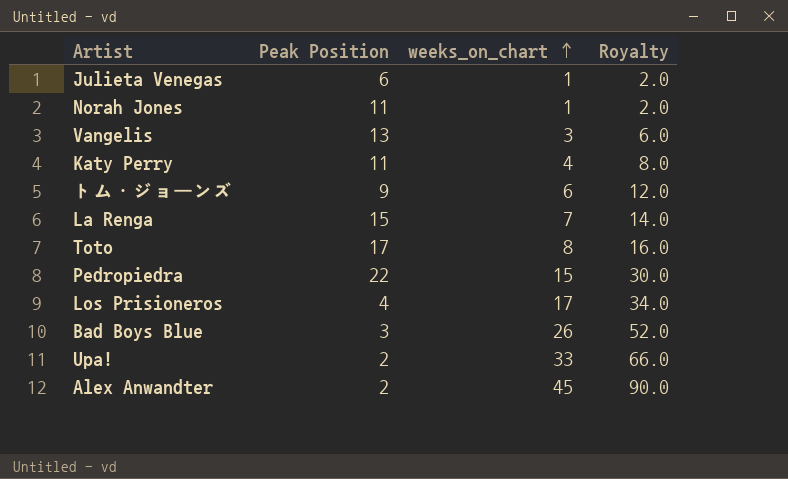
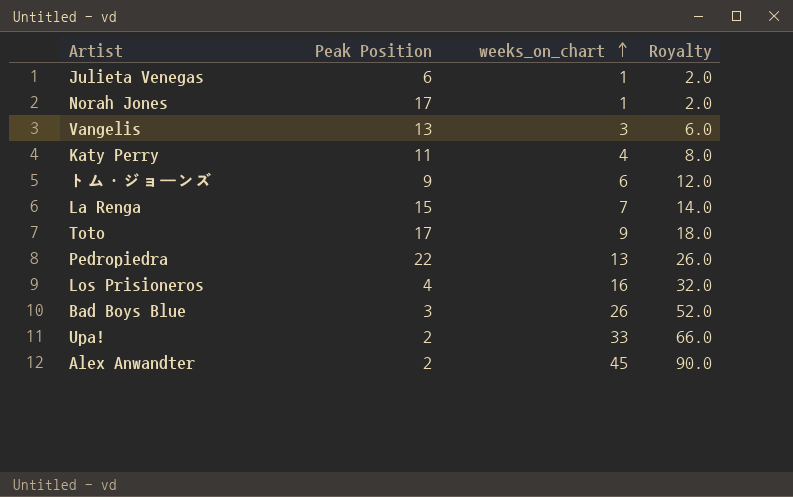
Norah Jones | Peak Position: 11 -> 17
Toto | weeks_on_chart: 8 -> 9
Toto | Royalty: 16.0 -> 18.0
Pedropiedra | weeks_on_chart: 15 -> 13
Pedropiedra | Royalty: 30.0 -> 26.0
Los Prisioneros | weeks_on_chart: 17 -> 16
Los Prisioneros | Royalty: 34.0 -> 32.0

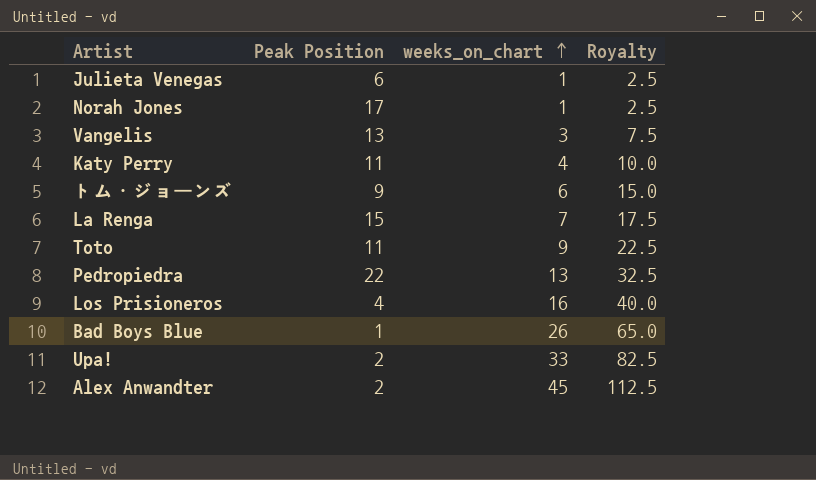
column Royalty | formula: [weeks_on_chart] * 2 -> [weeks_on_chart] * 2.5
Toto | Peak Position: 17 -> 11
Bad Boys Blue | Peak Position: 3 -> 1

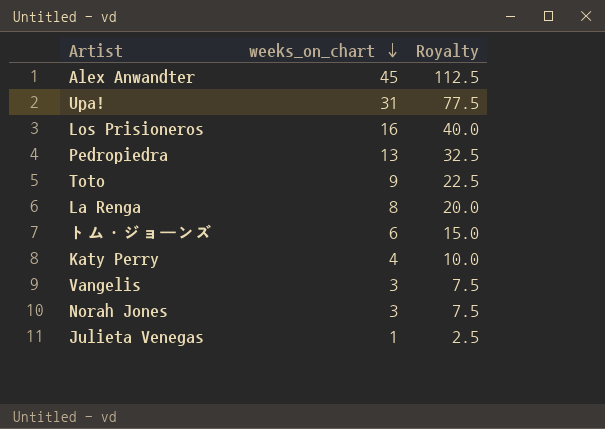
row order: weeks_on_chart ascending -> weeks_on_chart descending
column Peak Position | position: 2 -> none
row Bad Boys Blue: 1 | 26 | 65.0 -> none
Upa! | weeks_on_chart: 33 -> 31
Upa! | Royalty: 82.5 -> 77.5
La Renga | weeks_on_chart: 7 -> 8
La Renga | Royalty: 17.5 -> 20.0
Norah Jones | weeks_on_chart: 1 -> 3
Norah Jones | Royalty: 2.5 -> 7.5

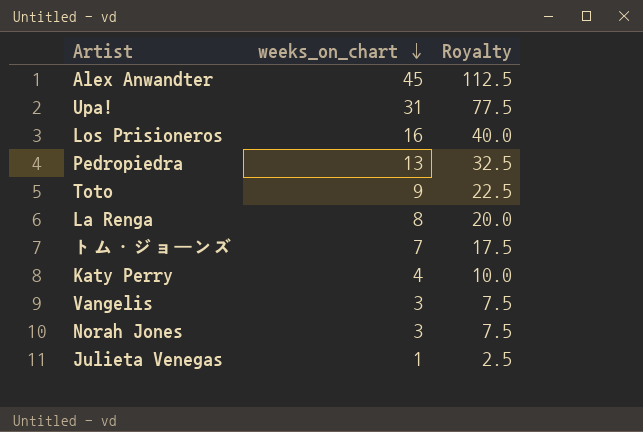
トム・ジョーンズ | weeks_on_chart: 6 -> 7
トム・ジョーンズ | Royalty: 15.0 -> 17.5

